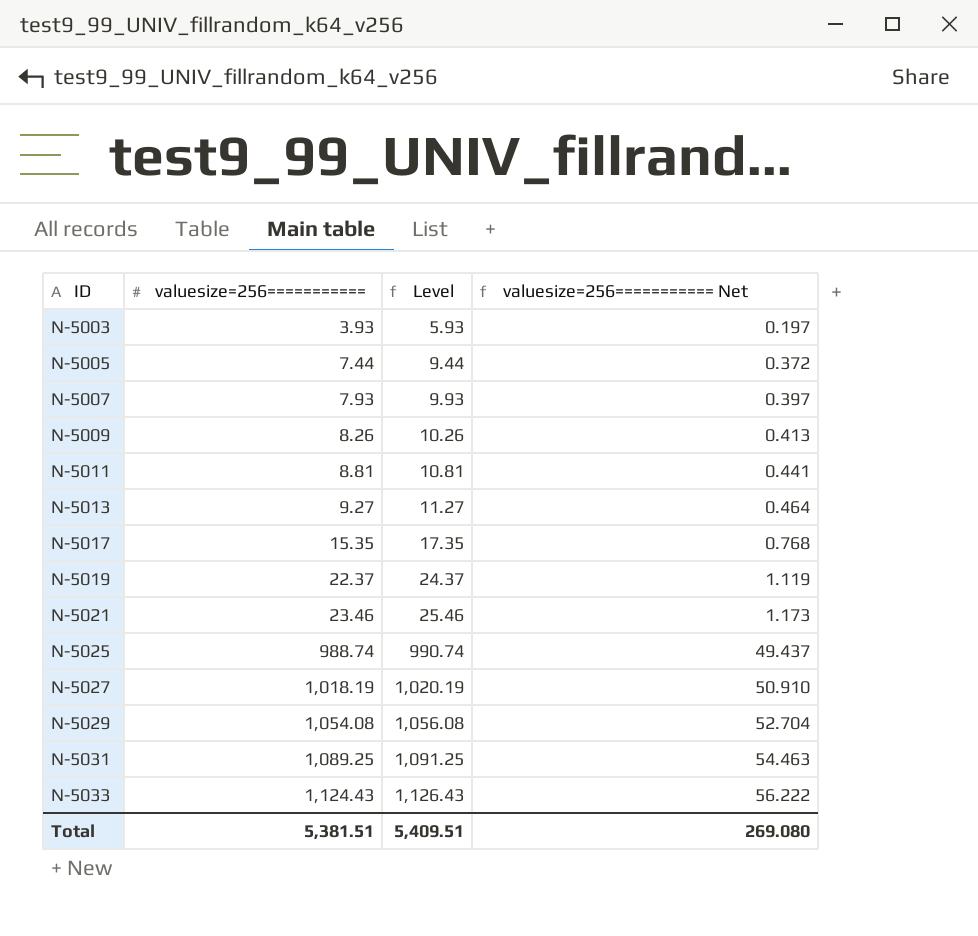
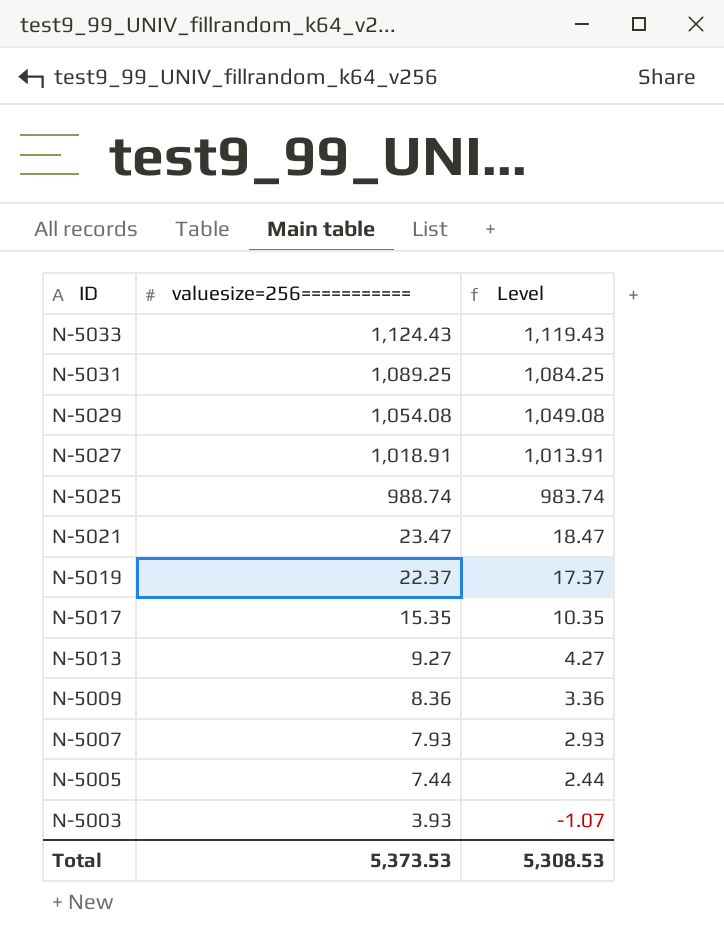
row order: ID ascending -> ID descending
column valuesize=256=========== Net | formula: [valuesize=256===========] * 0.05 -> none
column Level | formula: [valuesize=256===========] + 2 -> [valuesize=256===========] - 5
row N-5011: 8.81 | 10.81 | 0.441 -> none
N-5027 | valuesize=256===========: 1,018.19 -> 1,018.91
N-5021 | valuesize=256===========: 23.46 -> 23.47
N-5009 | valuesize=256===========: 8.26 -> 8.36
Total | valuesize=256===========: 5,381.51 -> 5,373.53
Total | Level: 5,409.51 -> 5,308.53

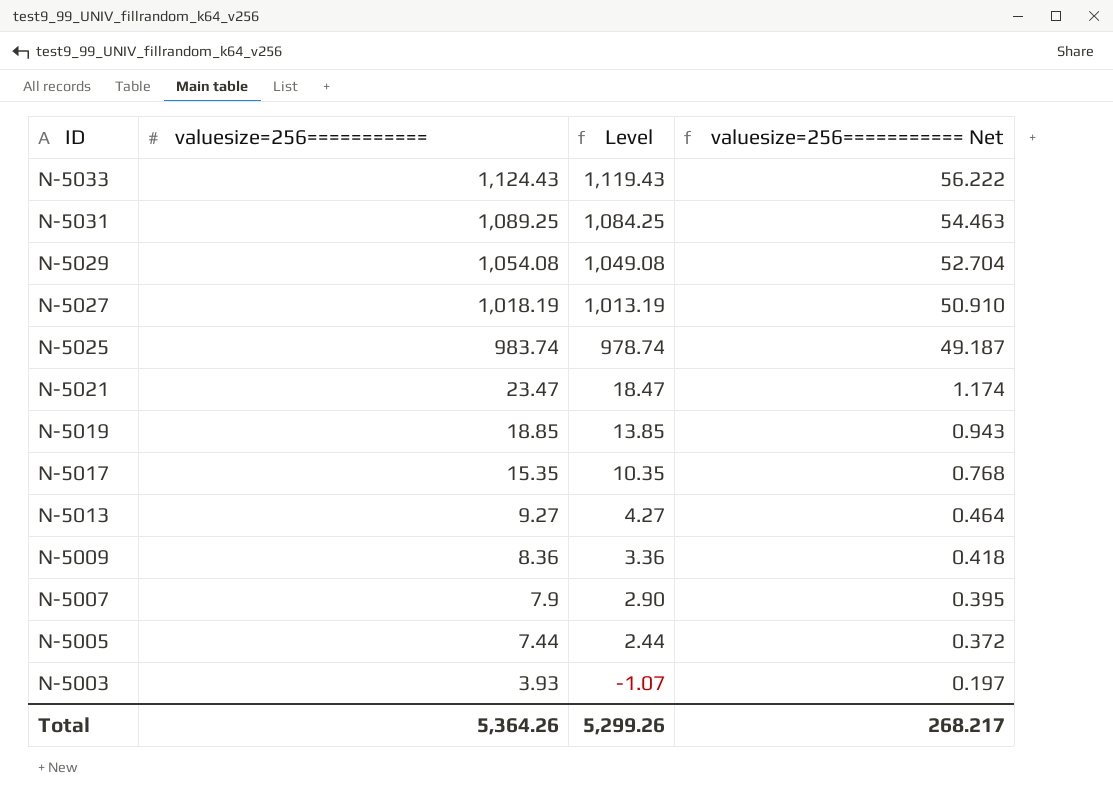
column valuesize=256=========== Net | formula: none -> [valuesize=256===========] * 0.05
N-5027 | valuesize=256===========: 1,018.91 -> 1,018.19
N-5027 | Level: 1,013.91 -> 1,013.19
N-5025 | valuesize=256===========: 988.74 -> 983.74
N-5025 | Level: 983.74 -> 978.74
N-5019 | valuesize=256===========: 22.37 -> 18.85
N-5019 | Level: 17.37 -> 13.85
N-5007 | valuesize=256===========: 7.93 -> 7.9
N-5007 | Level: 2.93 -> 2.90
Total | valuesize=256===========: 5,373.53 -> 5,364.26
Total | Level: 5,308.53 -> 5,299.26

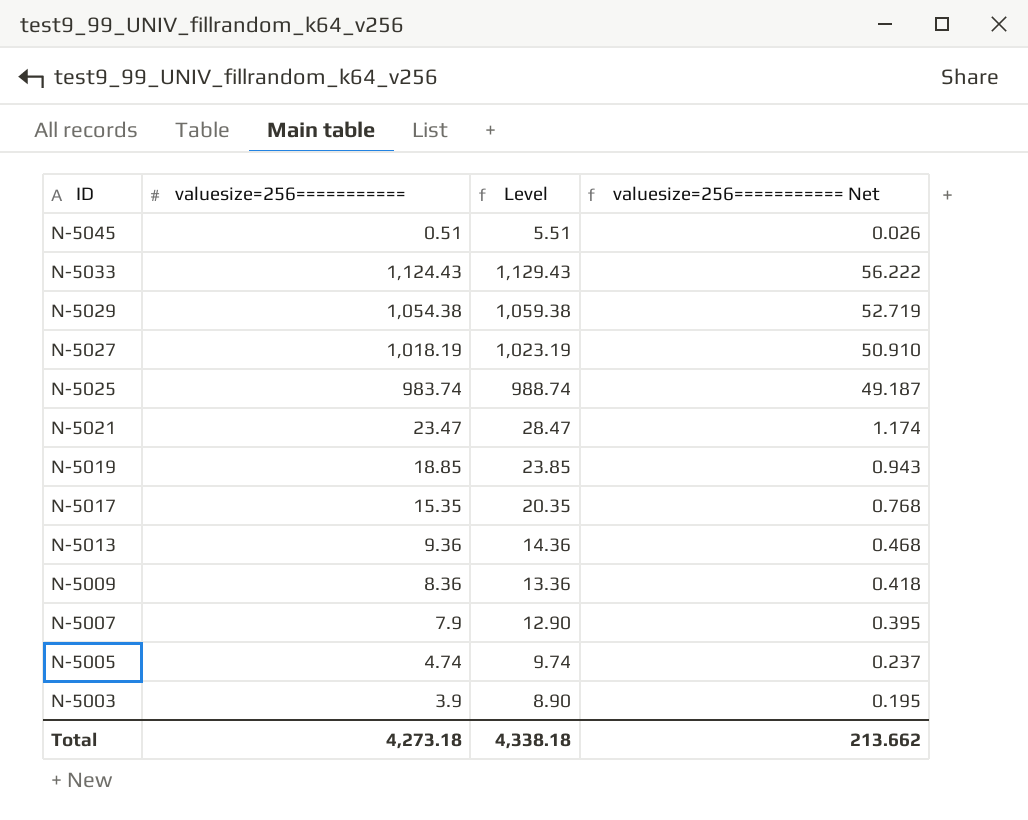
column Level | formula: [valuesize=256===========] - 5 -> [valuesize=256===========] + 5
row N-5031: 1,089.25 | 1,084.25 | 54.463 -> none
row N-5045: none -> 0.51 | 5.51 | 0.026
N-5029 | valuesize=256===========: 1,054.08 -> 1,054.38
N-5029 | valuesize=256=========== Net: 52.704 -> 52.719
N-5013 | valuesize=256===========: 9.27 -> 9.36
N-5013 | valuesize=256=========== Net: 0.464 -> 0.468
N-5005 | valuesize=256===========: 7.44 -> 4.74
N-5005 | valuesize=256=========== Net: 0.372 -> 0.237
N-5003 | valuesize=256===========: 3.93 -> 3.9
N-5003 | valuesize=256=========== Net: 0.197 -> 0.195
Total | valuesize=256===========: 5,364.26 -> 4,273.18
Total | Level: 5,299.26 -> 4,338.18
Total | valuesize=256=========== Net: 268.217 -> 213.662

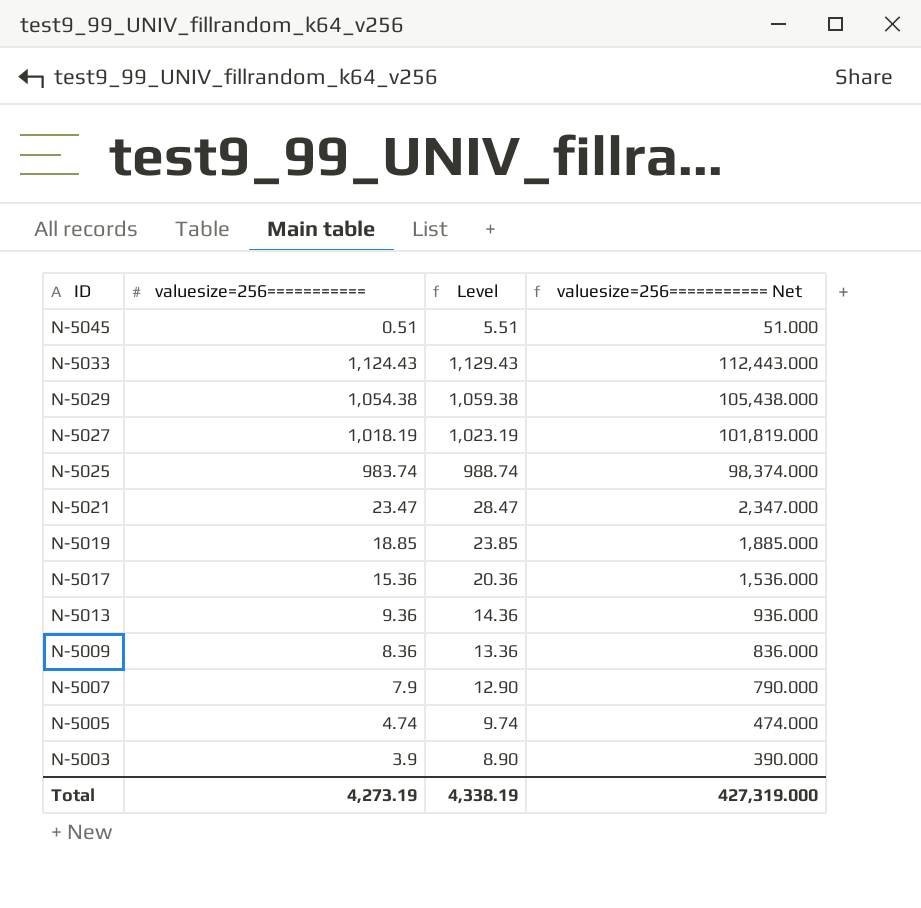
column valuesize=256=========== Net | formula: [valuesize=256===========] * 0.05 -> [valuesize=256===========] * 100
N-5017 | valuesize=256===========: 15.35 -> 15.36
N-5017 | Level: 20.35 -> 20.36
Total | valuesize=256===========: 4,273.18 -> 4,273.19
Total | Level: 4,338.18 -> 4,338.19
Total | valuesize=256=========== Net: 213.662 -> 427,319.000

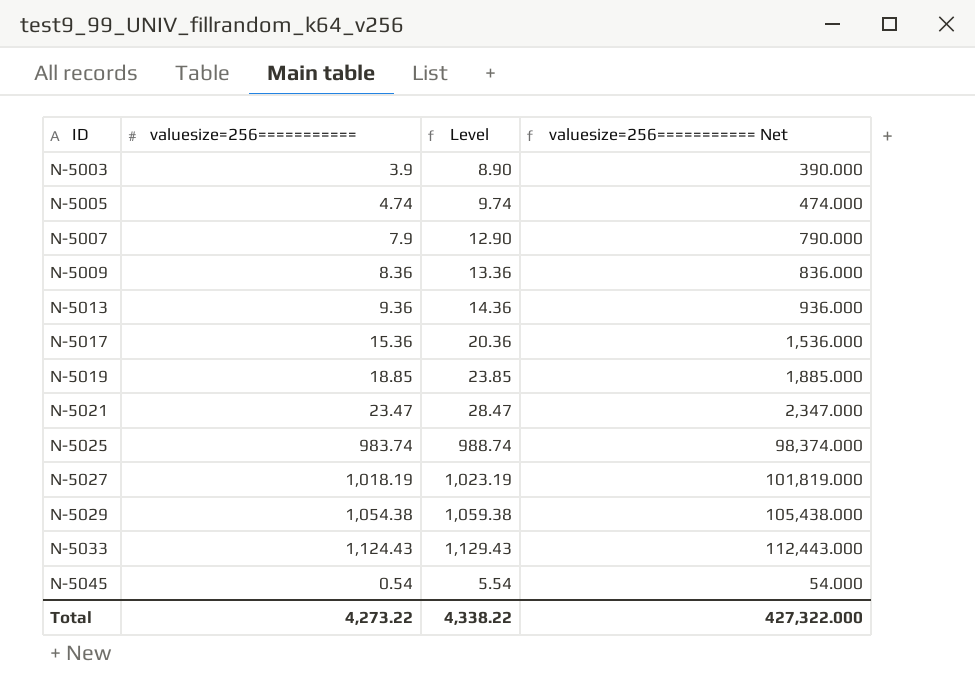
row order: ID descending -> ID ascending
N-5045 | valuesize=256===========: 0.51 -> 0.54
N-5045 | Level: 5.51 -> 5.54
N-5045 | valuesize=256=========== Net: 51.000 -> 54.000
Total | valuesize=256===========: 4,273.19 -> 4,273.22
Total | Level: 4,338.19 -> 4,338.22
Total | valuesize=256=========== Net: 427,319.000 -> 427,322.000

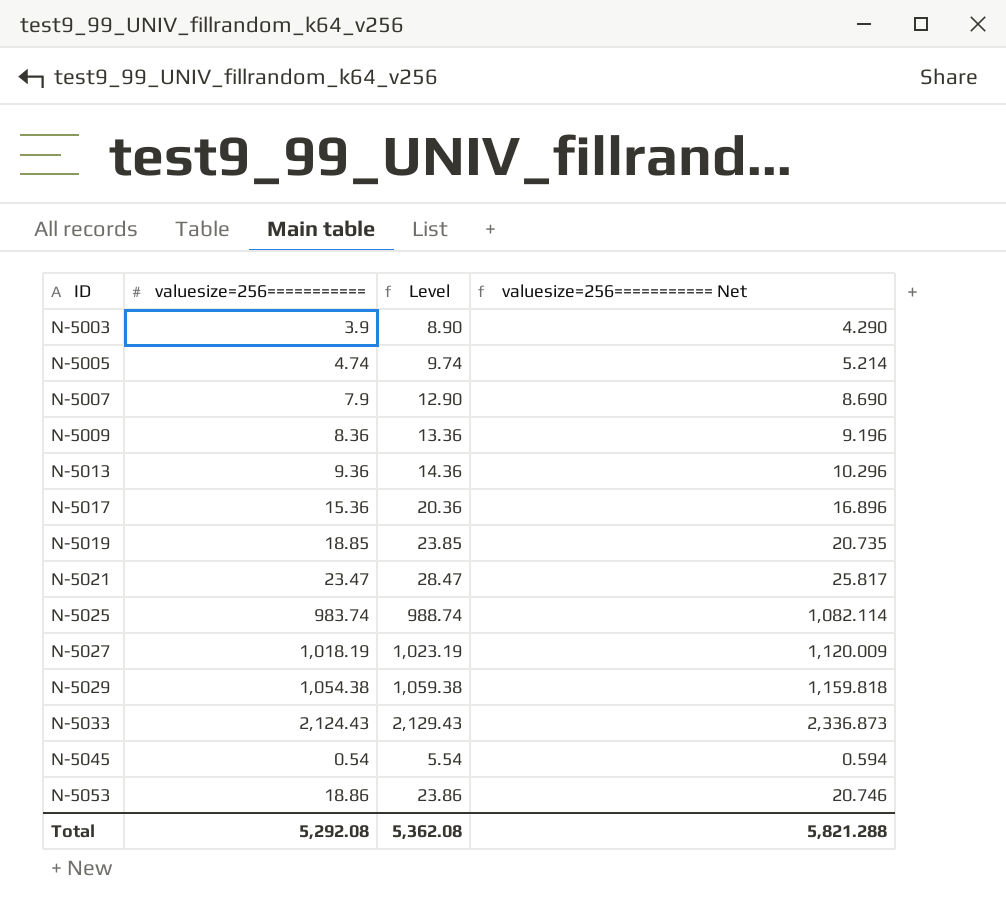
column valuesize=256=========== Net | formula: [valuesize=256===========] * 100 -> [valuesize=256===========] * 1.1
N-5033 | valuesize=256===========: 1,124.43 -> 2,124.43
N-5033 | Level: 1,129.43 -> 2,129.43
row N-5053: none -> 18.86 | 23.86 | 20.746
Total | valuesize=256===========: 4,273.22 -> 5,292.08
Total | Level: 4,338.22 -> 5,362.08
Total | valuesize=256=========== Net: 427,322.000 -> 5,821.288

